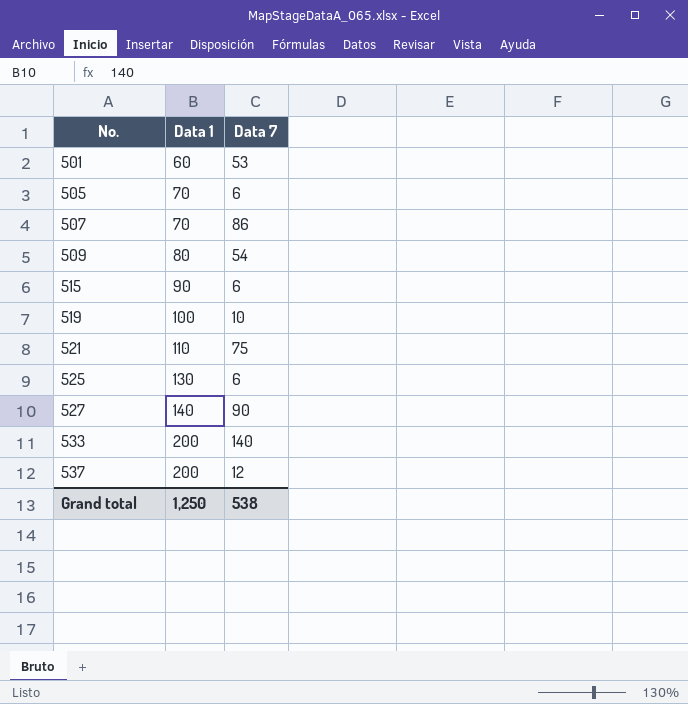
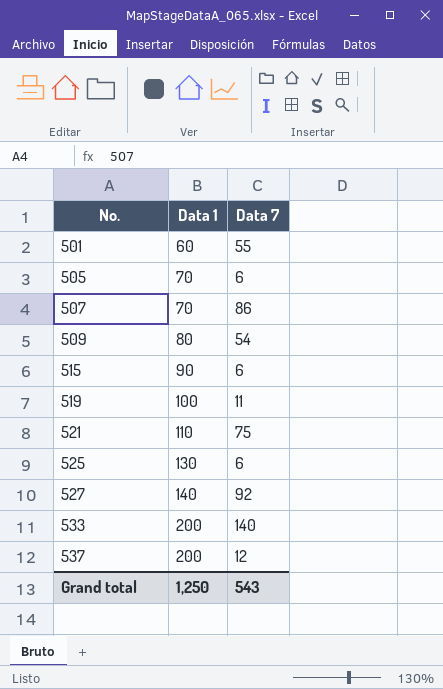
501 | Data 7: 53 -> 55
519 | Data 7: 10 -> 11
527 | Data 7: 90 -> 92
Grand total | Data 7: 538 -> 543

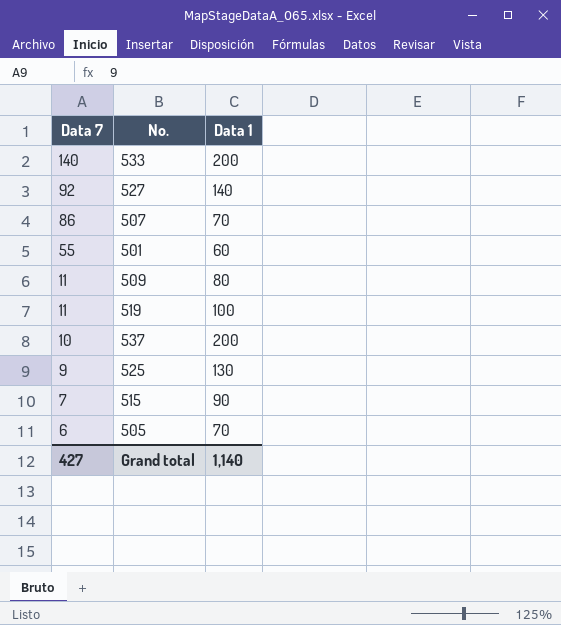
row order: No. ascending -> Data 7 descending
column Data 7 | position: 3 -> 1
row 521: 110 | 75 -> none
509 | Data 7: 54 -> 11
537 | Data 7: 12 -> 10
525 | Data 7: 6 -> 9
515 | Data 7: 6 -> 7
Grand total | Data 7: 543 -> 427
Grand total | Data 1: 1,250 -> 1,140

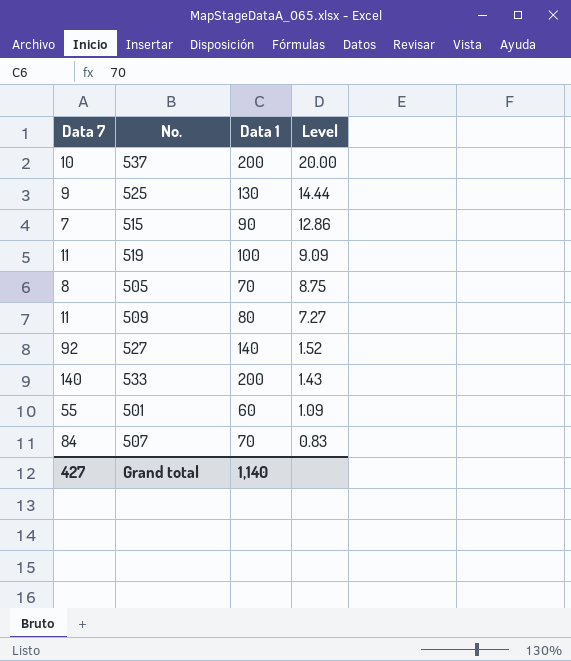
row order: Data 7 descending -> Level descending
column Level | formula: none -> [Data 1] / [Data 7]
505 | Data 7: 6 -> 8
507 | Data 7: 86 -> 84

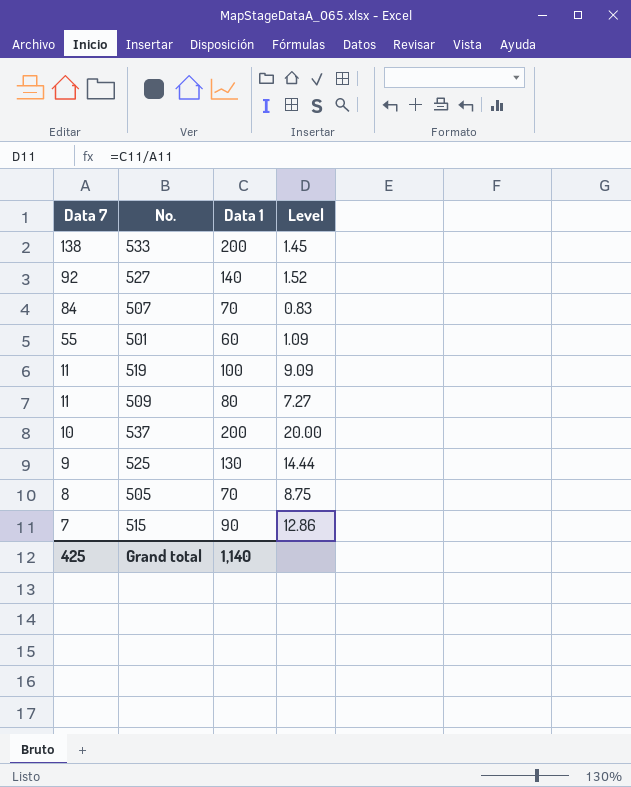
row order: Level descending -> Data 7 descending
533 | Data 7: 140 -> 138
533 | Level: 1.43 -> 1.45
Grand total | Data 7: 427 -> 425

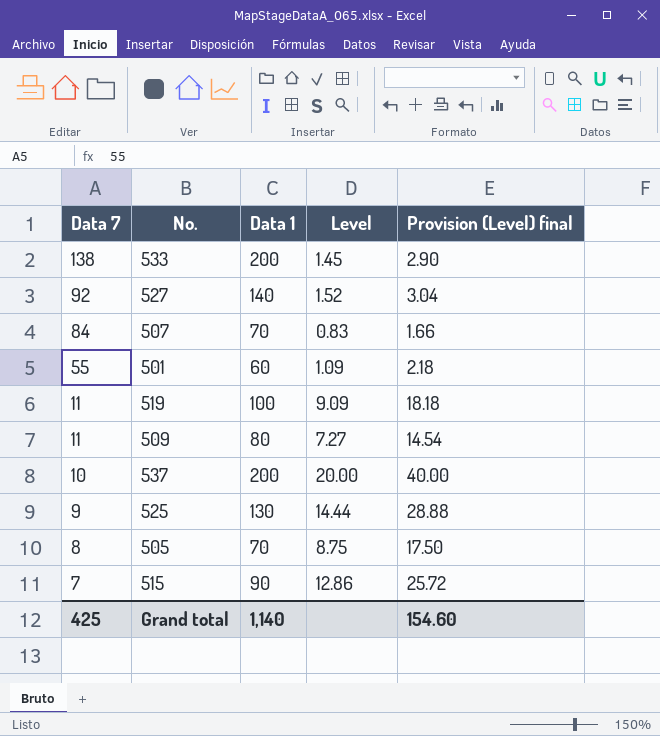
column Provision (Level) final | formula: none -> [Level] * 2

